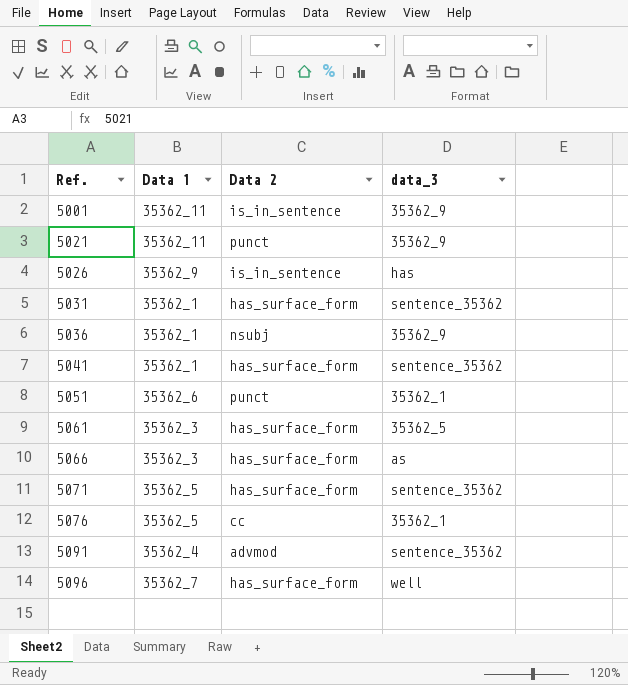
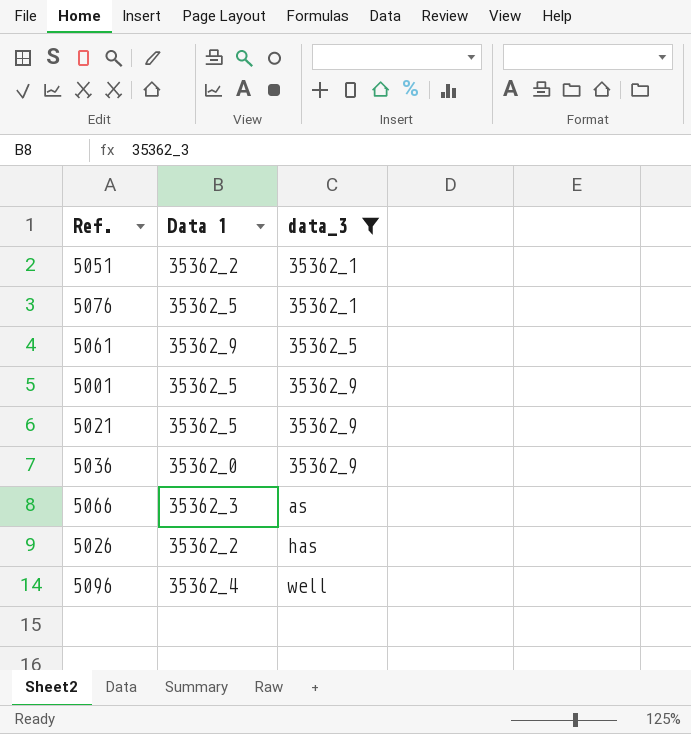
filter: none -> data_3 != sentence_35362
row order: Ref. ascending -> data_3 ascending
column Data 2 | position: 3 -> none
5051 | Data 1: 35362_6 -> 35362_2
5061 | Data 1: 35362_3 -> 35362_9
5001 | Data 1: 35362_11 -> 35362_5
5021 | Data 1: 35362_11 -> 35362_5
5036 | Data 1: 35362_1 -> 35362_0
5026 | Data 1: 35362_9 -> 35362_2
5096 | Data 1: 35362_7 -> 35362_4

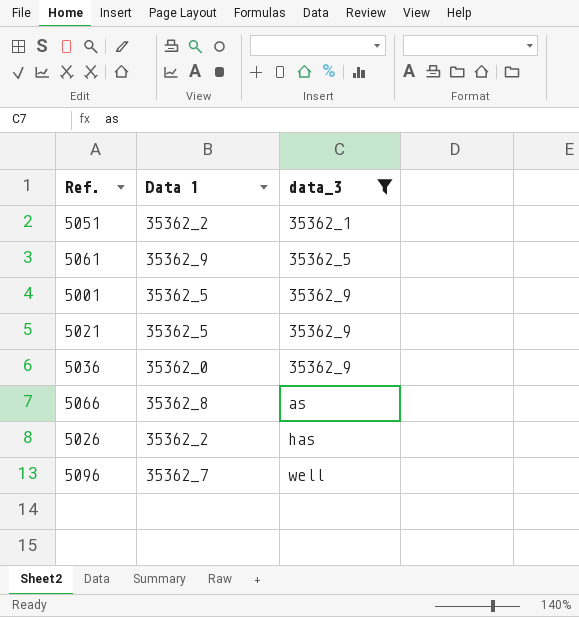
row 5076: 35362_5 | 35362_1 -> none
5066 | Data 1: 35362_3 -> 35362_8
5096 | Data 1: 35362_4 -> 35362_7

